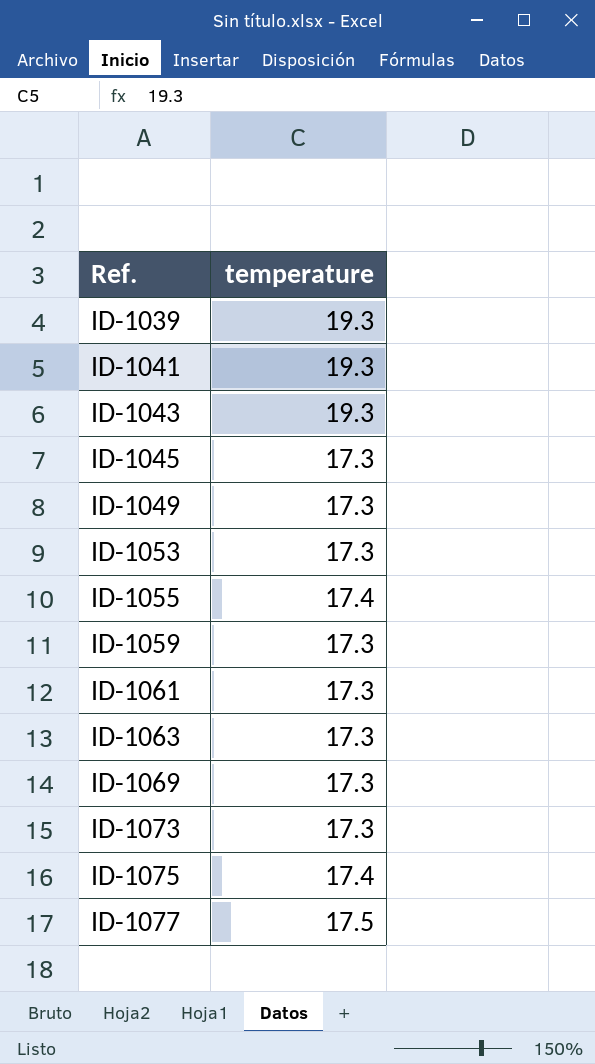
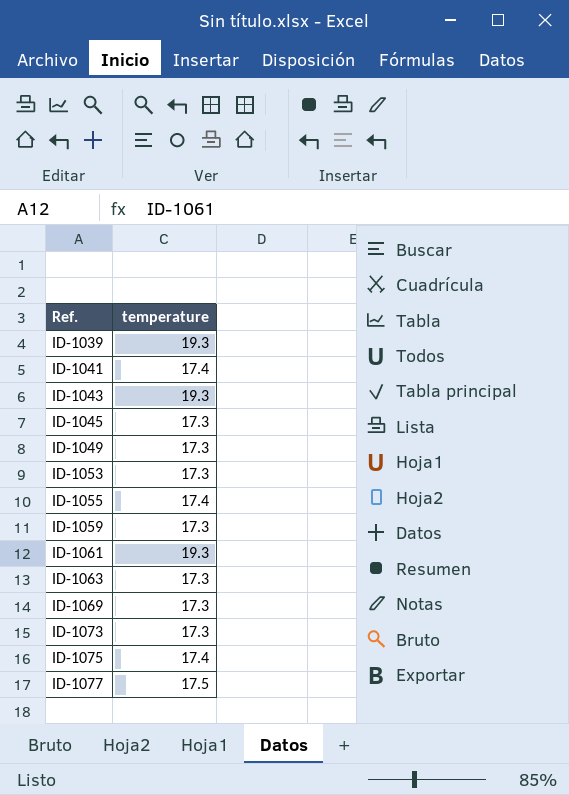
ID-1041 | temperature: 19.3 -> 17.4
ID-1061 | temperature: 17.3 -> 19.3

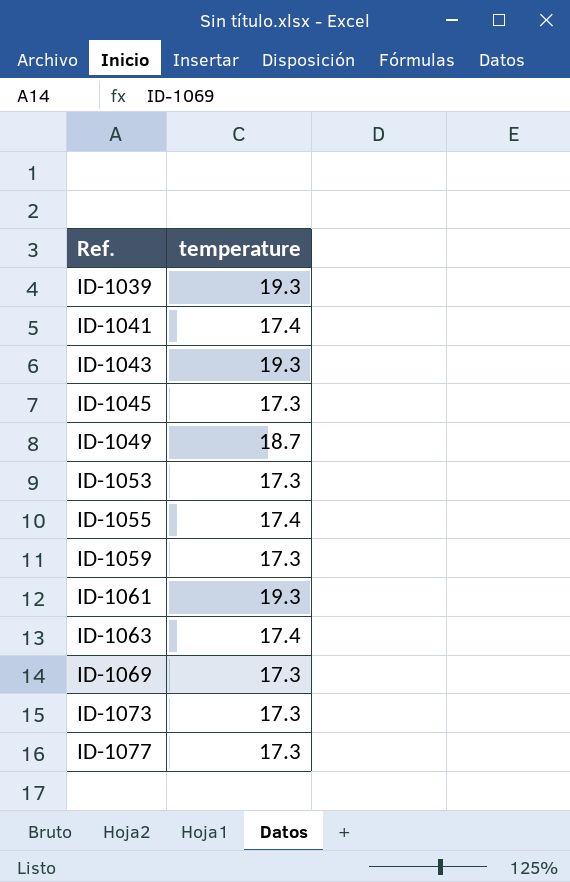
row ID-1075: 17.4 -> none
ID-1049 | temperature: 17.3 -> 18.7
ID-1063 | temperature: 17.3 -> 17.4
ID-1077 | temperature: 17.5 -> 17.3

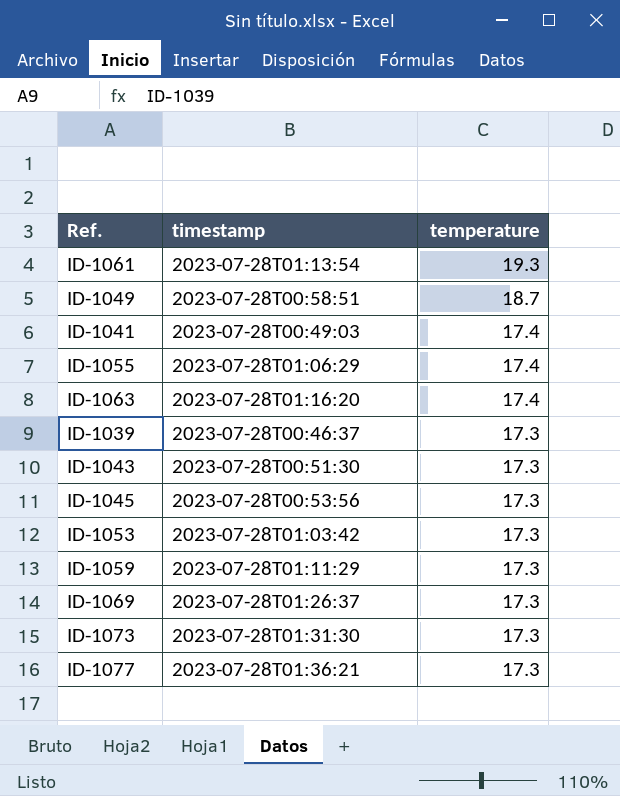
row order: Ref. ascending -> temperature descending
column timestamp | position: none -> 2
ID-1039 | temperature: 19.3 -> 17.3
ID-1043 | temperature: 19.3 -> 17.3

